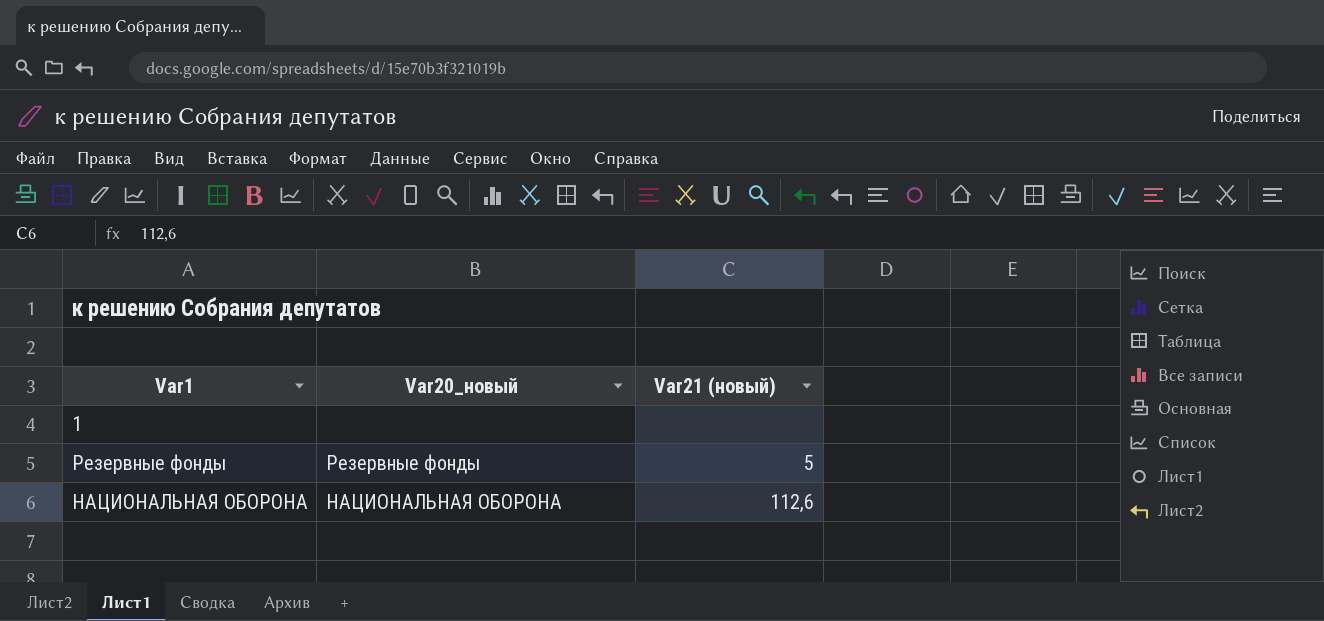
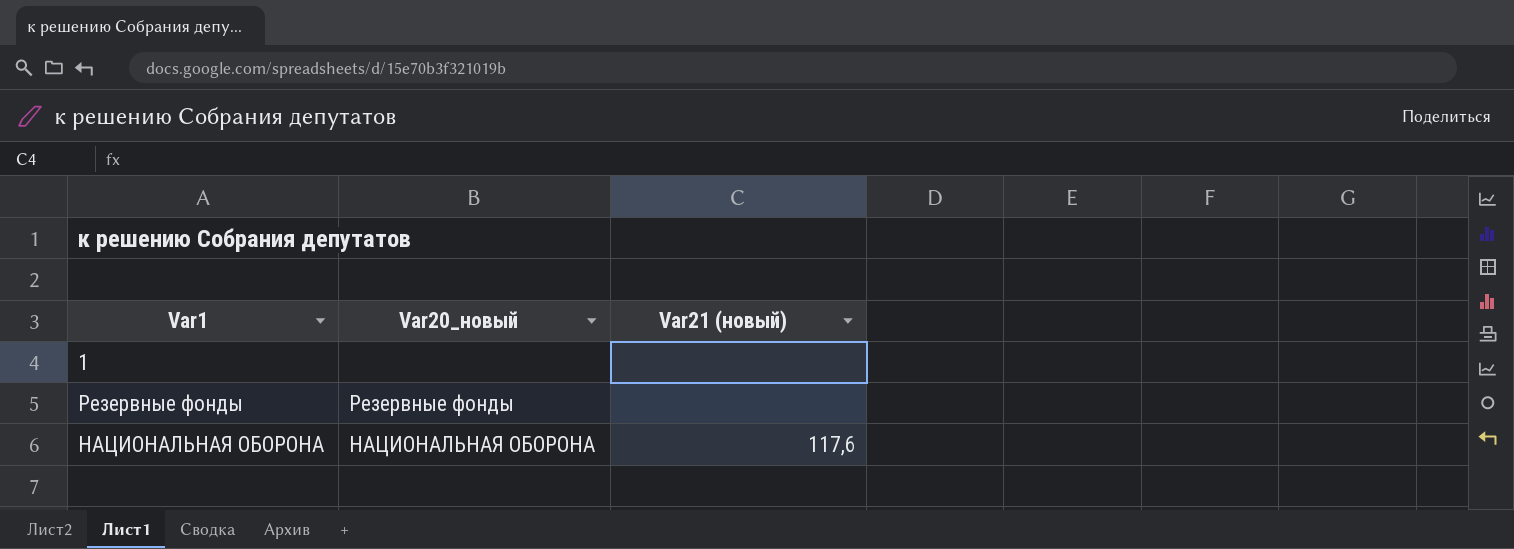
Резервные фонды | Var21 (новый): 5 -> none
НАЦИОНАЛЬНАЯ ОБОРОНА | Var21 (новый): 112,6 -> 117,6

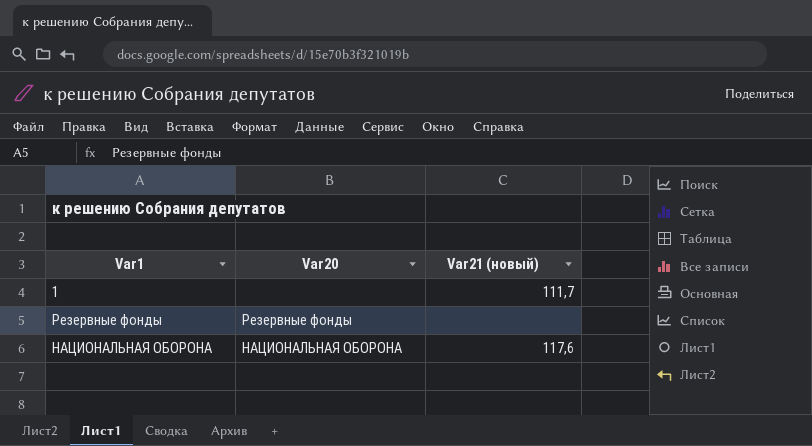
column name: Var20_новый -> Var20
1 | Var21 (новый): none -> 111,7

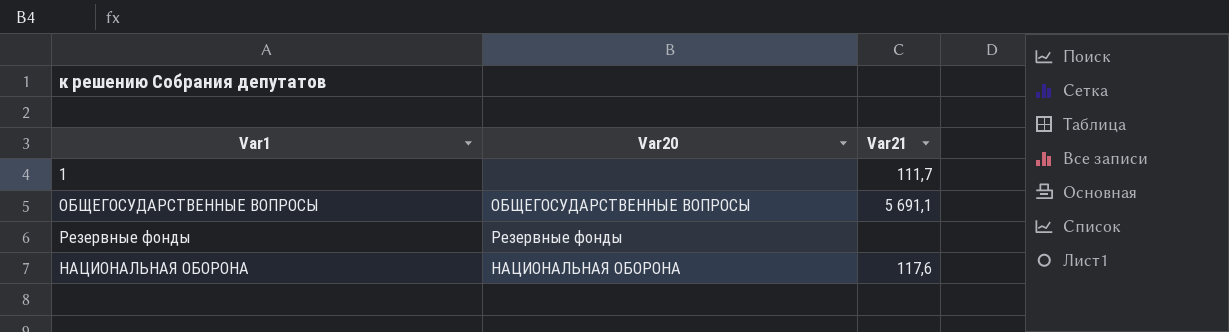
column name: Var21 (новый) -> Var21
row ОБЩЕГОСУДАРСТВЕННЫЕ ВОПРОСЫ: none -> ОБЩЕГОСУДАРСТВЕННЫЕ ВОПРОСЫ | 5 691,1

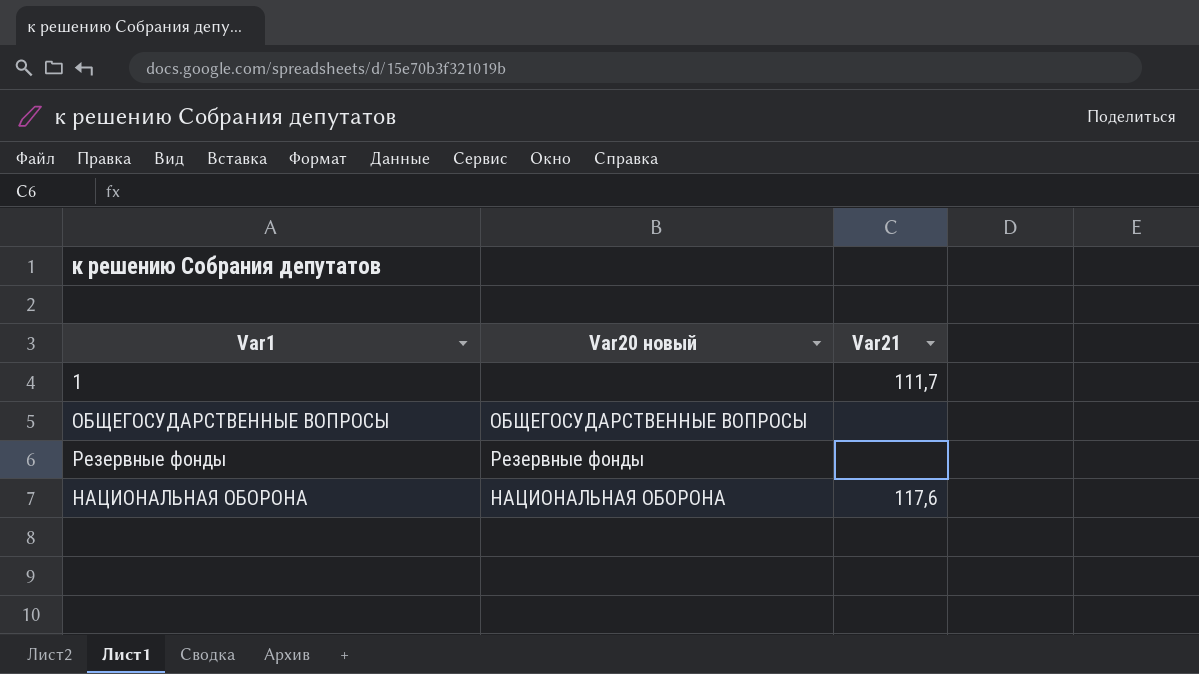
column name: Var20 -> Var20 новый
ОБЩЕГОСУДАРСТВЕННЫЕ ВОПРОСЫ | Var21: 5 691,1 -> none

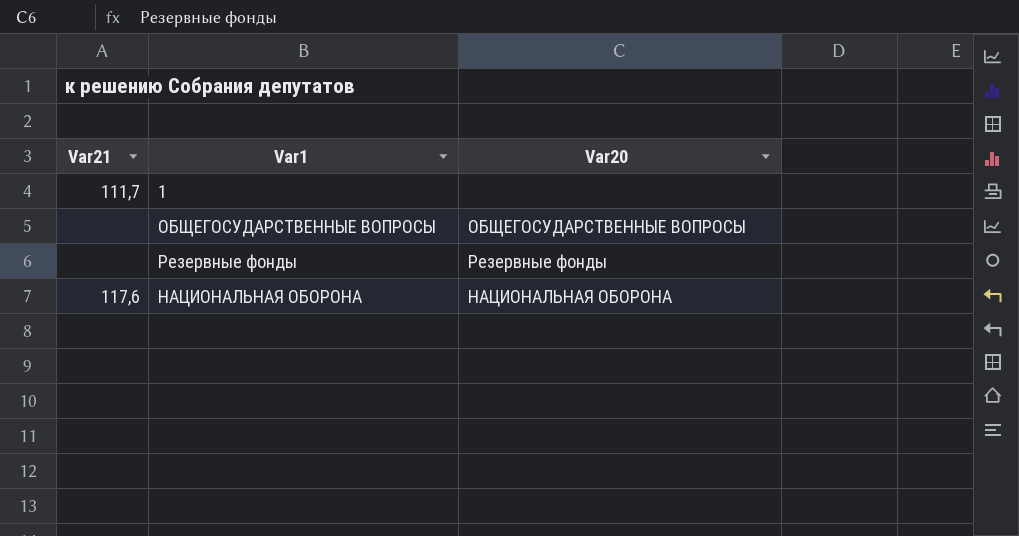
column Var21 | position: 3 -> 1
column name: Var20 новый -> Var20

